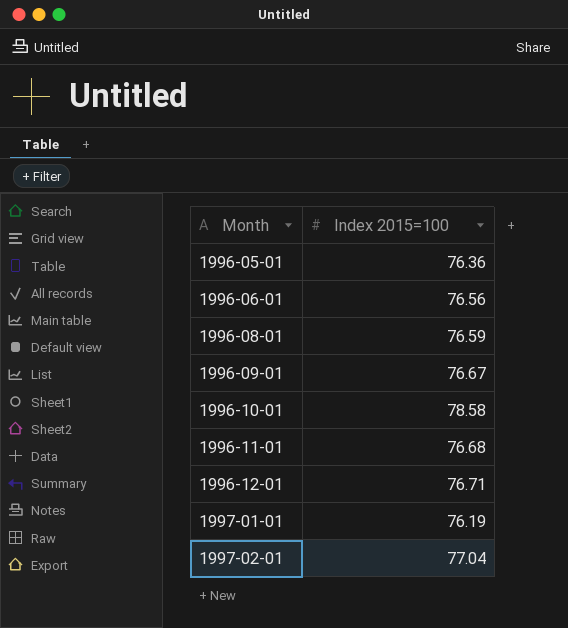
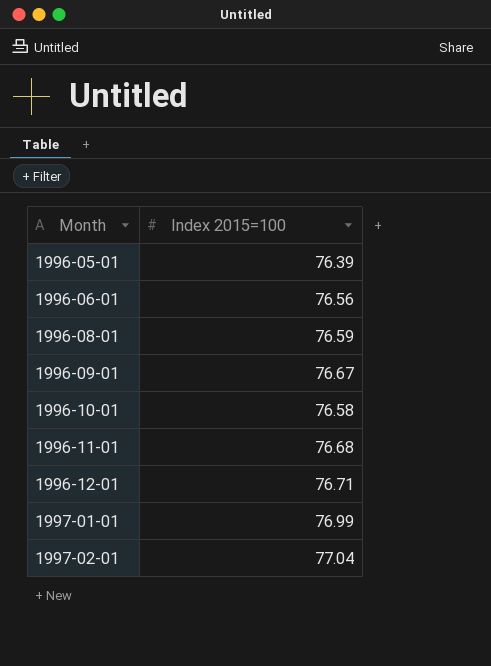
1996-05-01 | Index 2015=100: 76.36 -> 76.39
1996-10-01 | Index 2015=100: 78.58 -> 76.58
1997-01-01 | Index 2015=100: 76.19 -> 76.99

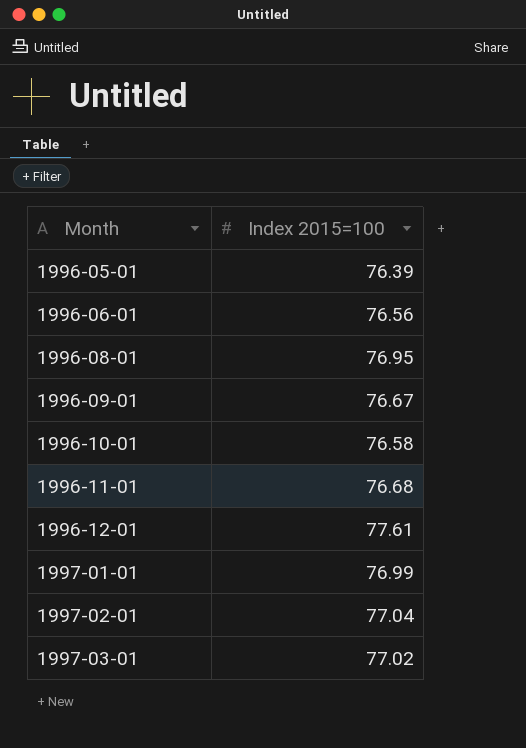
1996-08-01 | Index 2015=100: 76.59 -> 76.95
1996-12-01 | Index 2015=100: 76.71 -> 77.61
row 1997-03-01: none -> 77.02

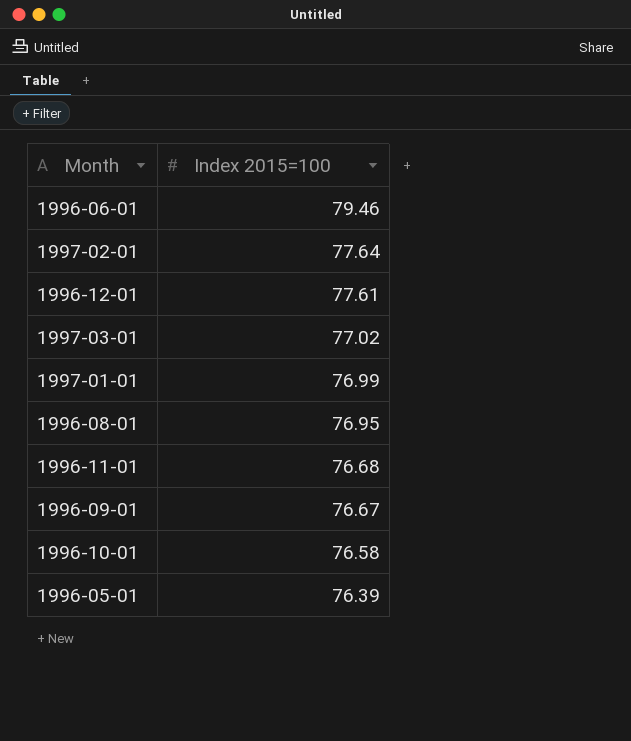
row order: Month ascending -> Index 2015=100 descending
1996-06-01 | Index 2015=100: 76.56 -> 79.46
1997-02-01 | Index 2015=100: 77.04 -> 77.64

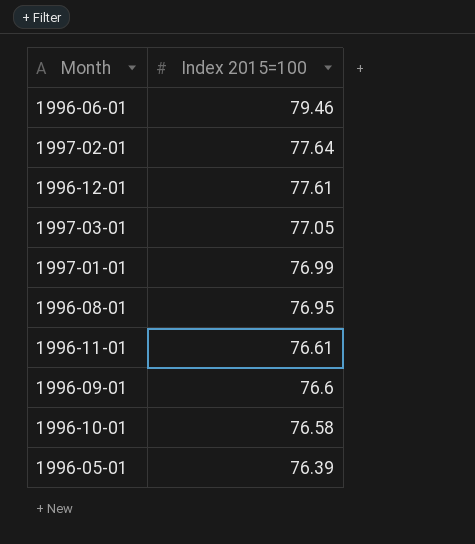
1997-03-01 | Index 2015=100: 77.02 -> 77.05
1996-11-01 | Index 2015=100: 76.68 -> 76.61
1996-09-01 | Index 2015=100: 76.67 -> 76.6

